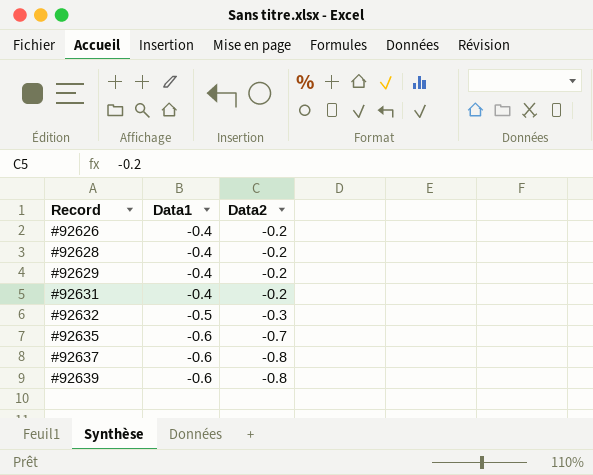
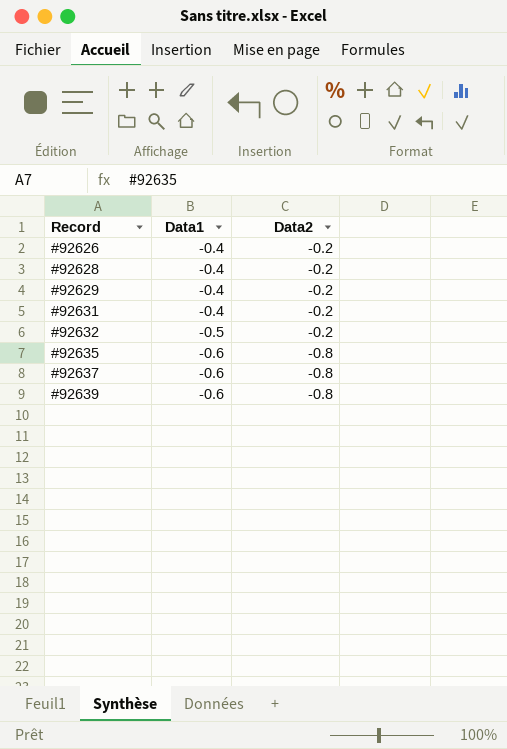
#92632 | Data2: -0.3 -> -0.2
#92635 | Data2: -0.7 -> -0.8

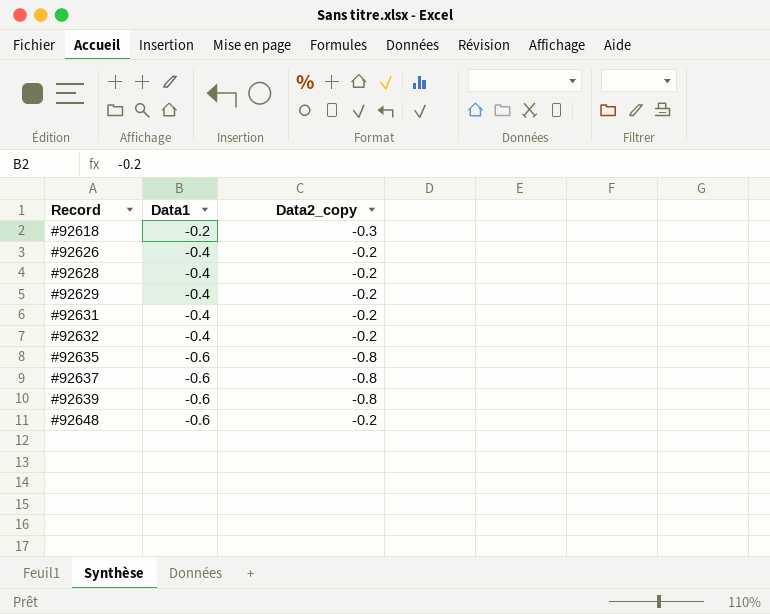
column name: Data2 -> Data2_copy
row #92618: none -> -0.2 | -0.3
#92632 | Data1: -0.5 -> -0.4
row #92648: none -> -0.6 | -0.2

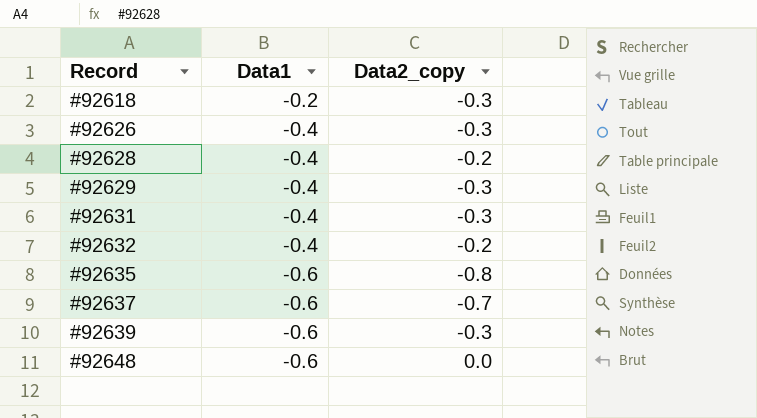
#92626 | Data2_copy: -0.2 -> -0.3
#92629 | Data2_copy: -0.2 -> -0.3
#92631 | Data2_copy: -0.2 -> -0.3
#92637 | Data2_copy: -0.8 -> -0.7
#92639 | Data2_copy: -0.8 -> -0.3
#92648 | Data2_copy: -0.2 -> 0.0

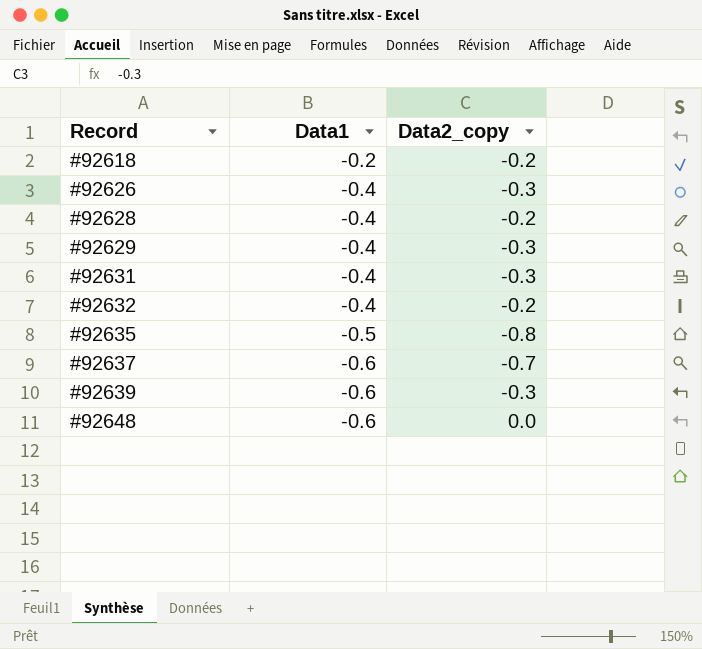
#92618 | Data2_copy: -0.3 -> -0.2
#92635 | Data1: -0.6 -> -0.5

